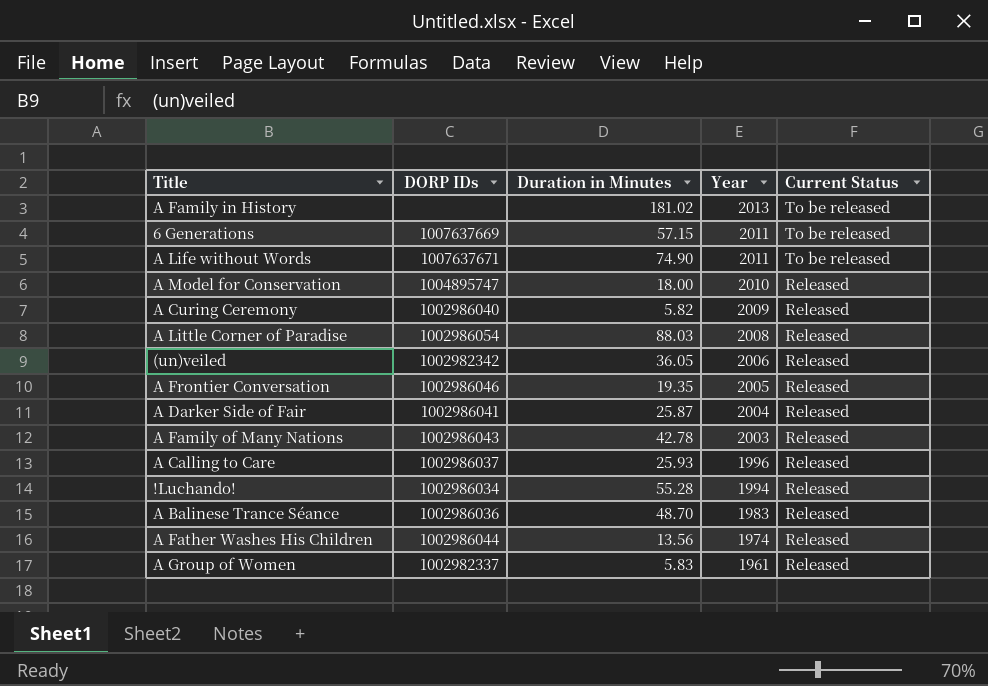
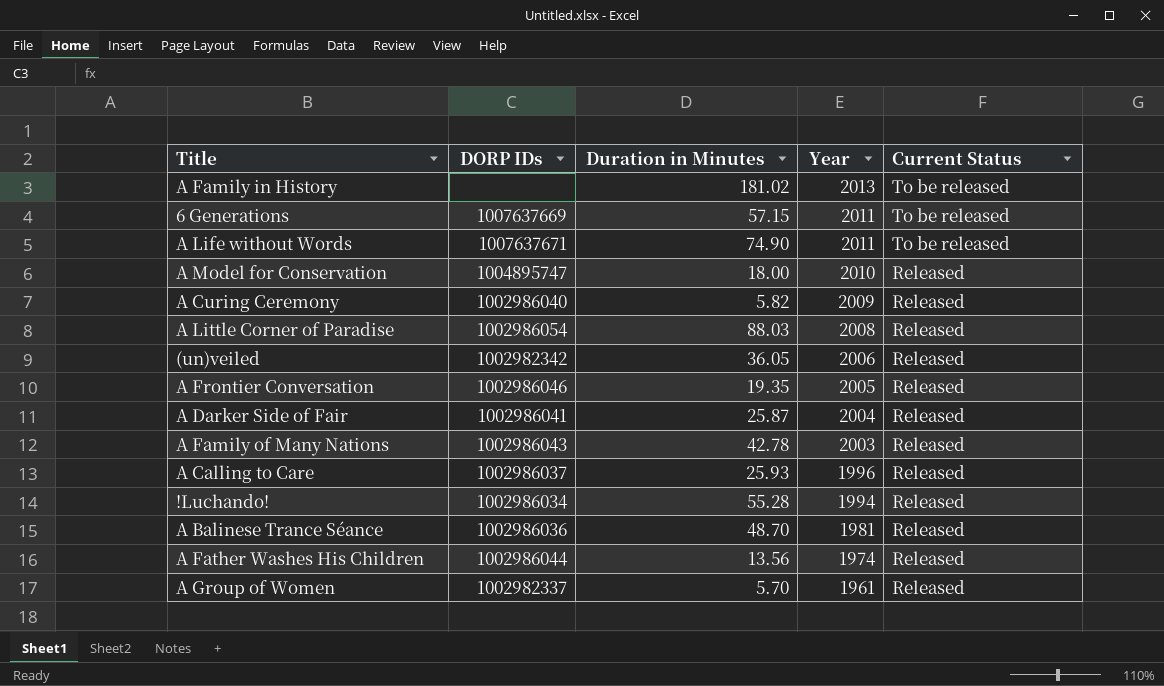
A Balinese Trance Séance | Year: 1983 -> 1981
A Group of Women | Duration in Minutes: 5.83 -> 5.70

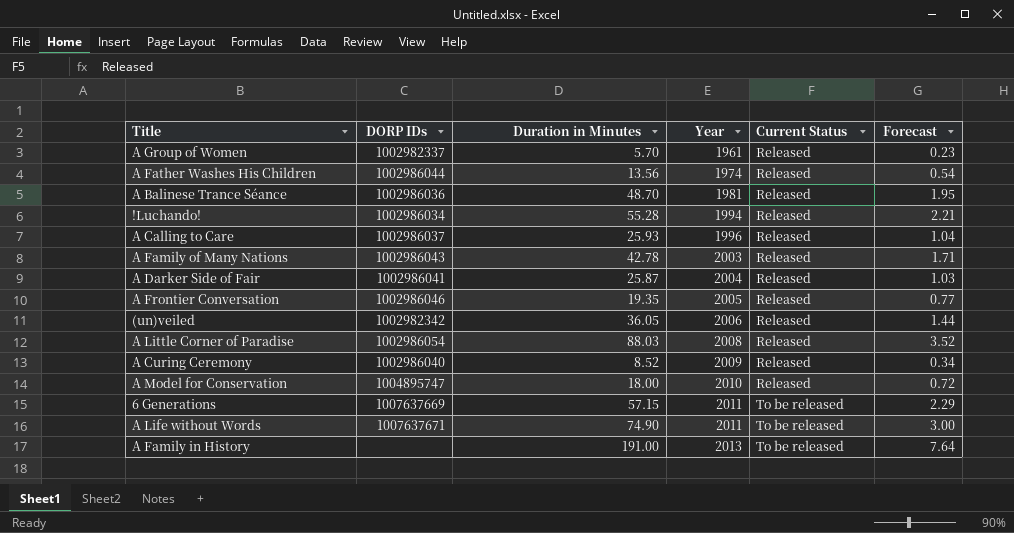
row order: Year descending -> Year ascending
column Forecast | formula: none -> [Duration in Minutes] * 0.04
A Curing Ceremony | Duration in Minutes: 5.82 -> 8.52
A Family in History | Duration in Minutes: 181.02 -> 191.00

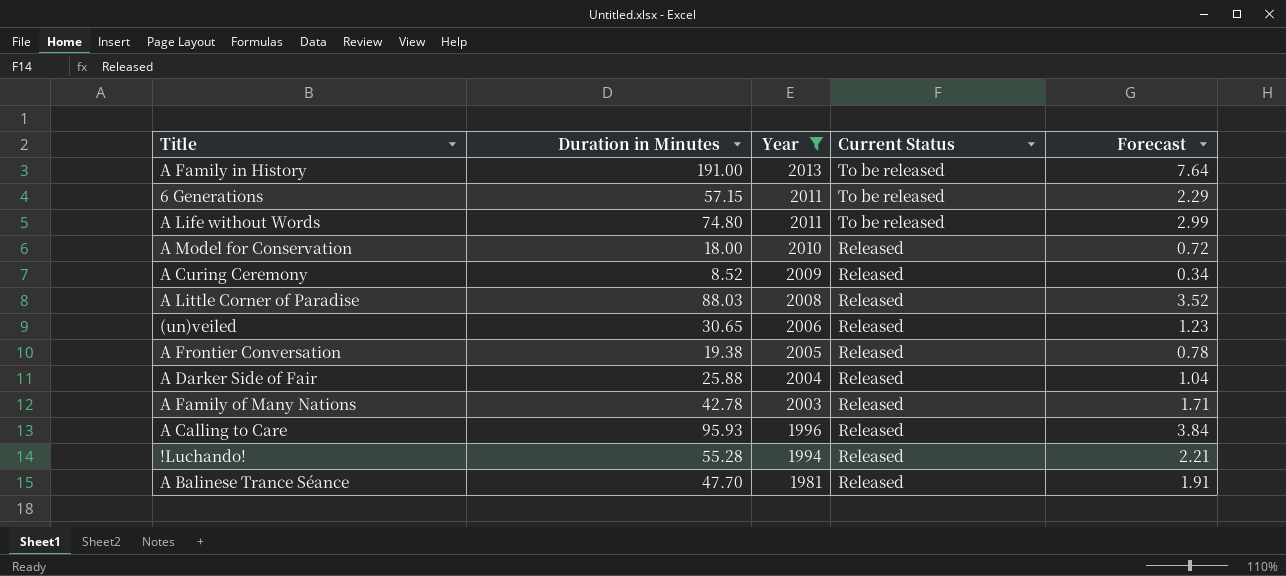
filter: none -> Year >= 1981
row order: Year ascending -> Year descending
column DORP IDs | position: 2 -> none
A Life without Words | Duration in Minutes: 74.90 -> 74.80
A Life without Words | Forecast: 3.00 -> 2.99
(un)veiled | Duration in Minutes: 36.05 -> 30.65
(un)veiled | Forecast: 1.44 -> 1.23
A Frontier Conversation | Duration in Minutes: 19.35 -> 19.38
A Frontier Conversation | Forecast: 0.77 -> 0.78
A Darker Side of Fair | Duration in Minutes: 25.87 -> 25.88
A Darker Side of Fair | Forecast: 1.03 -> 1.04
A Calling to Care | Duration in Minutes: 25.93 -> 95.93
A Calling to Care | Forecast: 1.04 -> 3.84
A Balinese Trance Séance | Duration in Minutes: 48.70 -> 47.70
A Balinese Trance Séance | Forecast: 1.95 -> 1.91

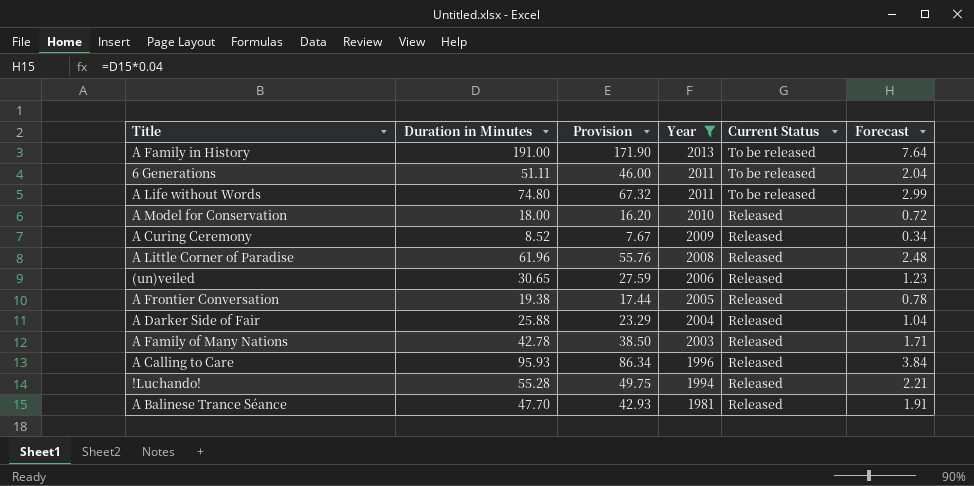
column Provision | formula: none -> [Duration in Minutes] * 0.9
6 Generations | Duration in Minutes: 57.15 -> 51.11
6 Generations | Forecast: 2.29 -> 2.04
A Little Corner of Paradise | Duration in Minutes: 88.03 -> 61.96
A Little Corner of Paradise | Forecast: 3.52 -> 2.48

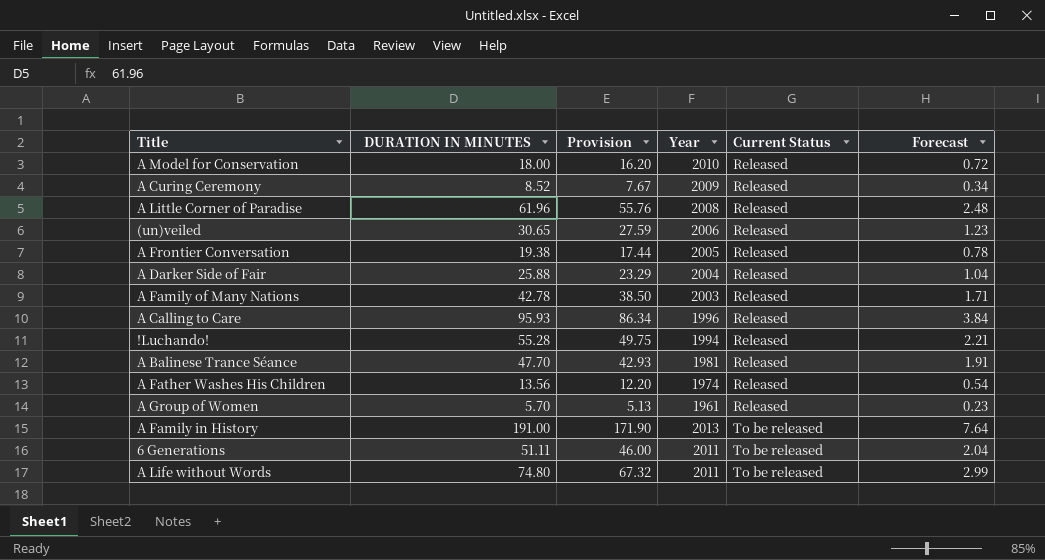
filter: Year >= 1981 -> none
row order: Year descending -> Current Status ascending
column name: Duration in Minutes -> DURATION IN MINUTES

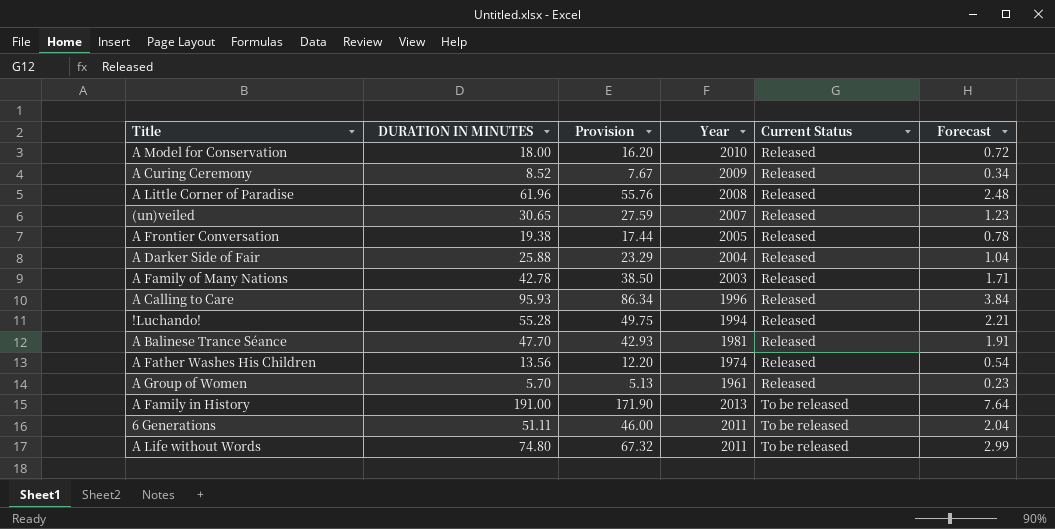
(un)veiled | Year: 2006 -> 2007

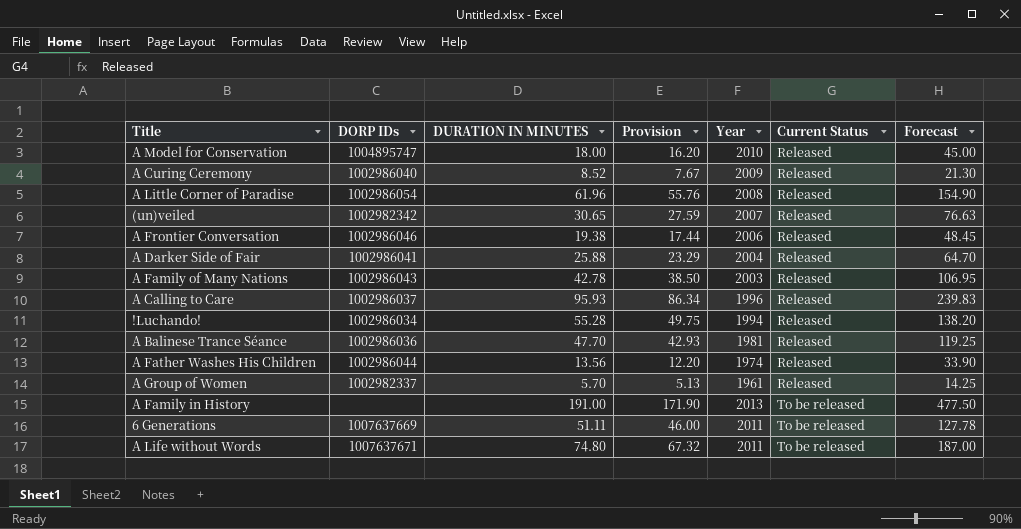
column DORP IDs | position: none -> 2
column Forecast | formula: [DURATION IN MINUTES] * 0.04 -> [DURATION IN MINUTES] * 2.5
A Frontier Conversation | Year: 2005 -> 2006

